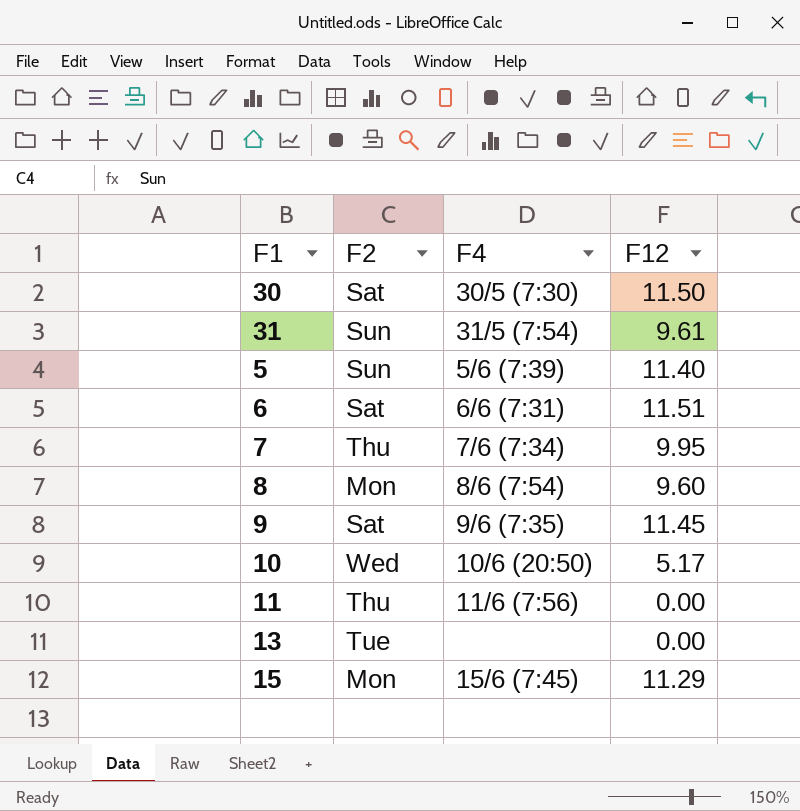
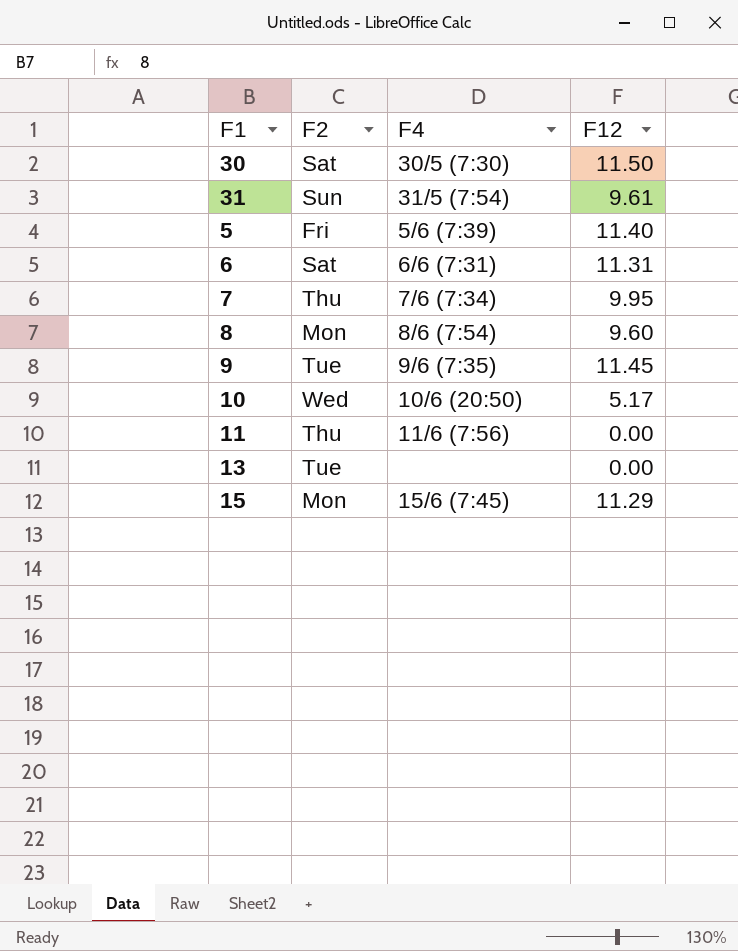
5 | F2: Sun -> Fri
6 | F12: 11.51 -> 11.31
9 | F2: Sat -> Tue

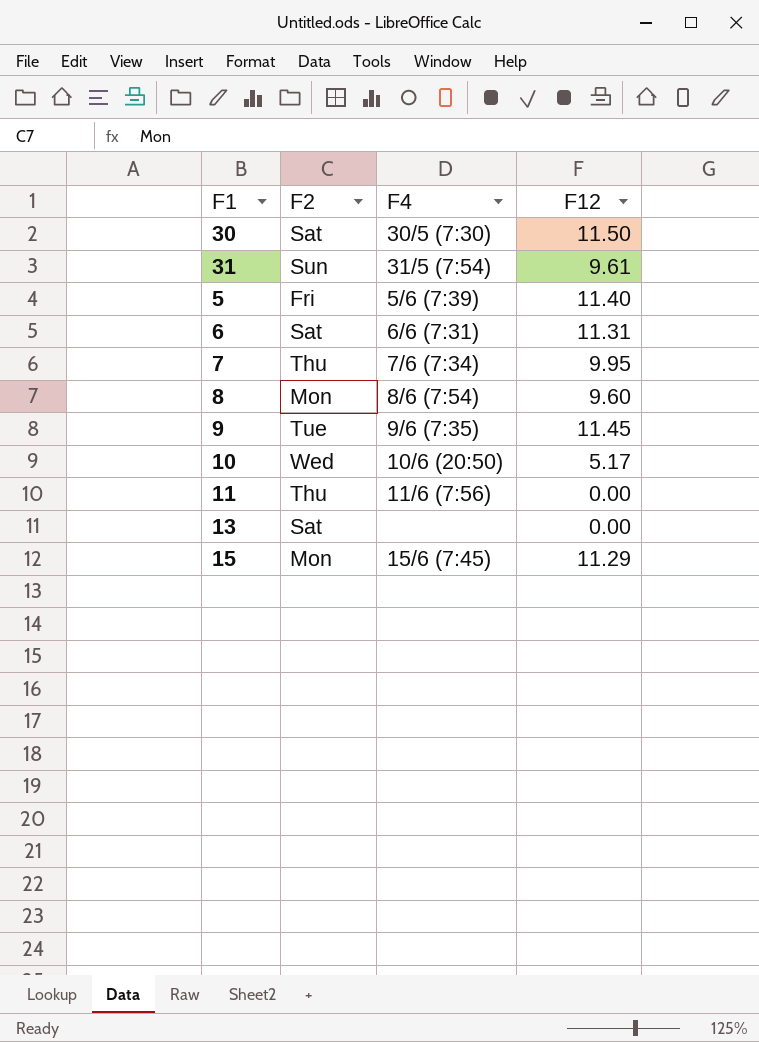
13 | F2: Tue -> Sat

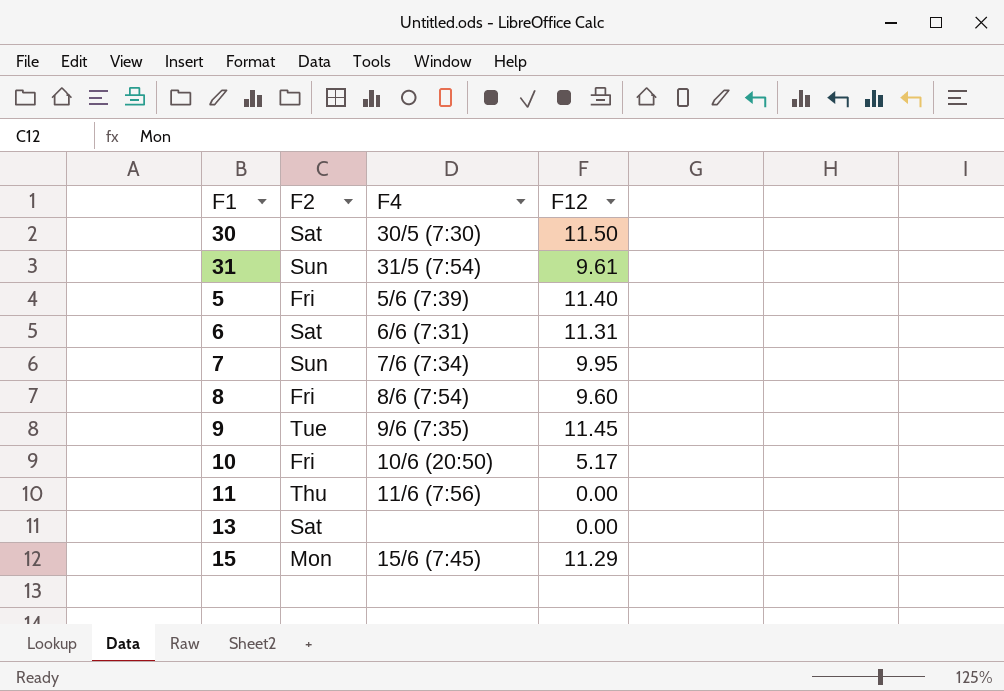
7 | F2: Thu -> Sun
8 | F2: Mon -> Fri
10 | F2: Wed -> Fri

